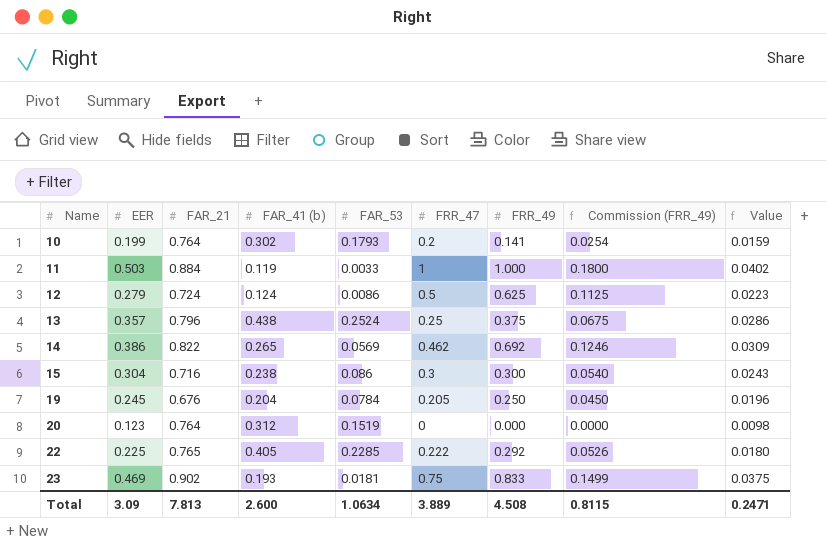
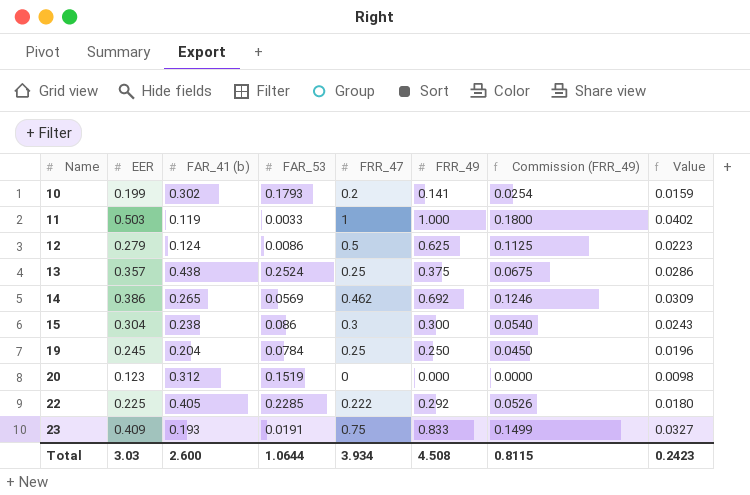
column FAR_21 | position: 3 -> none
19 | FRR_47: 0.205 -> 0.25
23 | EER: 0.469 -> 0.409
23 | FAR_53: 0.0181 -> 0.0191
23 | Value: 0.0375 -> 0.0327
Total | EER: 3.09 -> 3.03
Total | FAR_53: 1.0634 -> 1.0644
Total | FRR_47: 3.889 -> 3.934
Total | Value: 0.2471 -> 0.2423

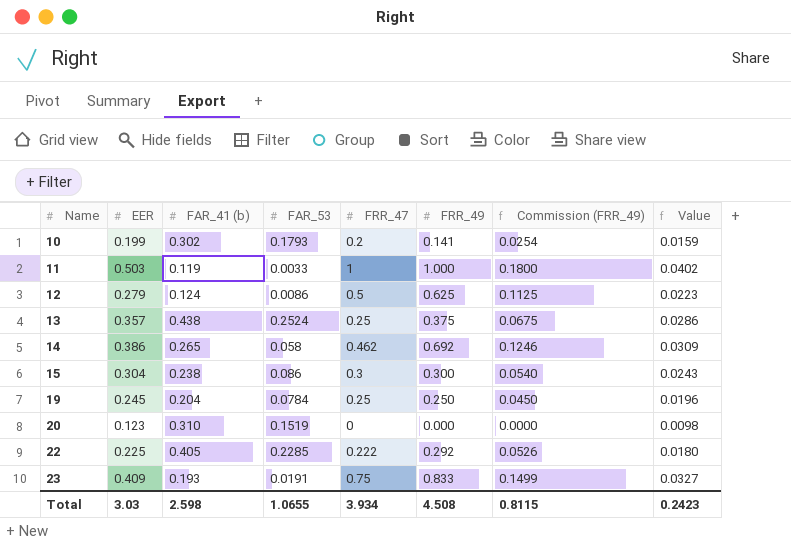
14 | FAR_53: 0.0569 -> 0.058
20 | FAR_41 (b): 0.312 -> 0.310
Total | FAR_41 (b): 2.600 -> 2.598
Total | FAR_53: 1.0644 -> 1.0655

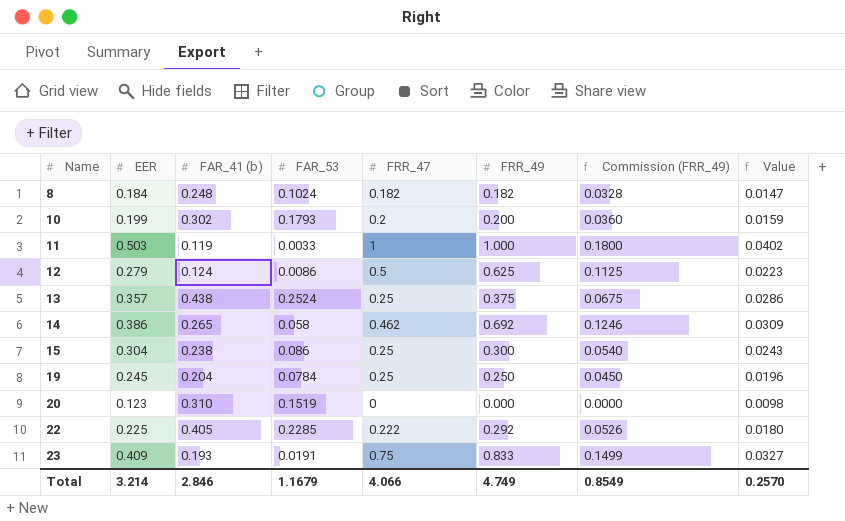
row 8: none -> 0.184 | 0.248 | 0.1024 | 0.182 | 0.182 | 0.0328 | 0.0147
10 | FRR_49: 0.141 -> 0.200
10 | Commission (FRR_49): 0.0254 -> 0.0360
15 | FRR_47: 0.3 -> 0.25
Total | EER: 3.03 -> 3.214
Total | FAR_41 (b): 2.598 -> 2.846
Total | FAR_53: 1.0655 -> 1.1679
Total | FRR_47: 3.934 -> 4.066
Total | FRR_49: 4.508 -> 4.749
Total | Commission (FRR_49): 0.8115 -> 0.8549
Total | Value: 0.2423 -> 0.2570

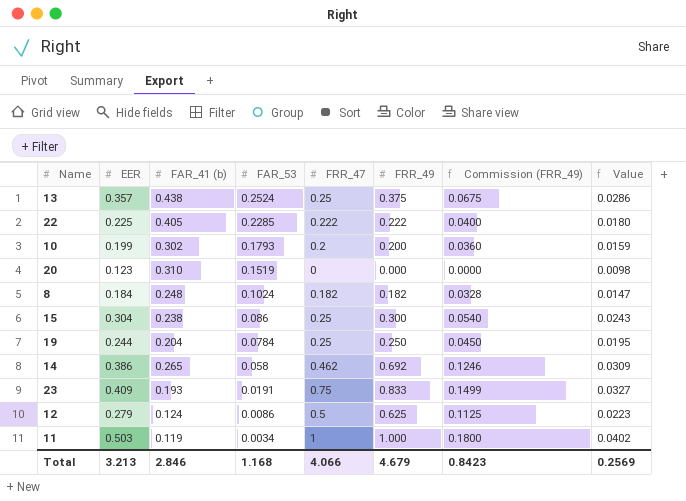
row order: Name ascending -> FAR_53 descending
22 | FRR_49: 0.292 -> 0.222
22 | Commission (FRR_49): 0.0526 -> 0.0400
19 | EER: 0.245 -> 0.244
19 | Value: 0.0196 -> 0.0195
11 | FAR_53: 0.0033 -> 0.0034
Total | EER: 3.214 -> 3.213
Total | FAR_53: 1.1679 -> 1.168
Total | FRR_49: 4.749 -> 4.679
Total | Commission (FRR_49): 0.8549 -> 0.8423
Total | Value: 0.2570 -> 0.2569

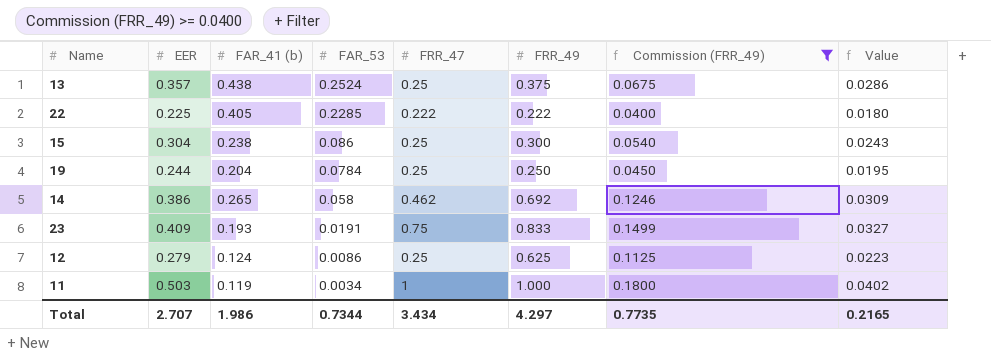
filter: none -> Commission (FRR_49) >= 0.0400
12 | FRR_47: 0.5 -> 0.25
Total | EER: 3.213 -> 2.707
Total | FAR_41 (b): 2.846 -> 1.986
Total | FAR_53: 1.168 -> 0.7344
Total | FRR_47: 4.066 -> 3.434
Total | FRR_49: 4.679 -> 4.297
Total | Commission (FRR_49): 0.8423 -> 0.7735
Total | Value: 0.2569 -> 0.2165

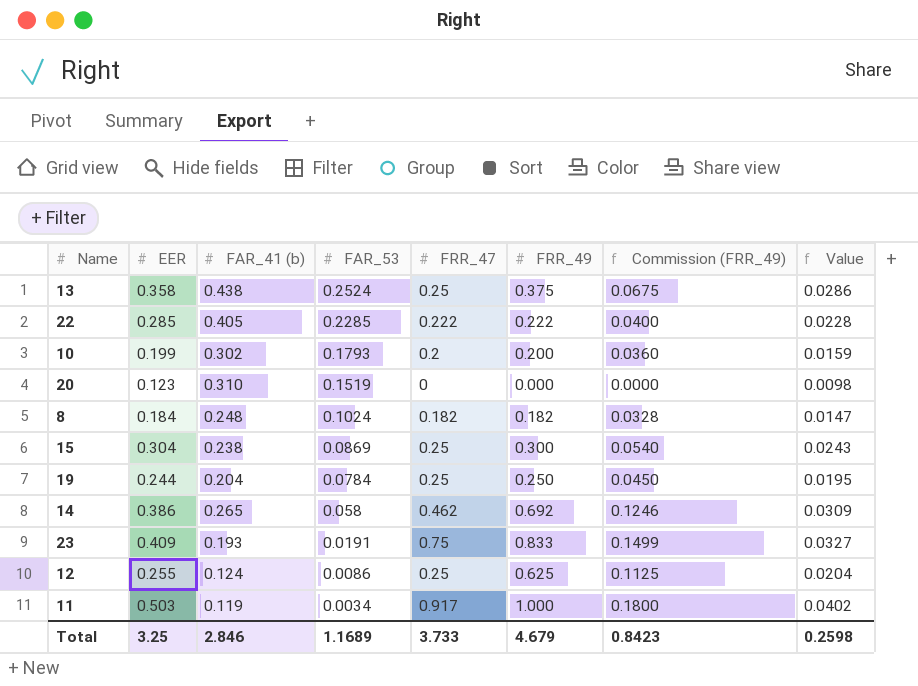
filter: Commission (FRR_49) >= 0.0400 -> none
13 | EER: 0.357 -> 0.358
22 | EER: 0.225 -> 0.285
22 | Value: 0.0180 -> 0.0228
15 | FAR_53: 0.086 -> 0.0869
12 | EER: 0.279 -> 0.255
12 | Value: 0.0223 -> 0.0204
11 | FRR_47: 1 -> 0.917
Total | EER: 2.707 -> 3.25
Total | FAR_41 (b): 1.986 -> 2.846
Total | FAR_53: 0.7344 -> 1.1689
Total | FRR_47: 3.434 -> 3.733
Total | FRR_49: 4.297 -> 4.679
Total | Commission (FRR_49): 0.7735 -> 0.8423
Total | Value: 0.2165 -> 0.2598

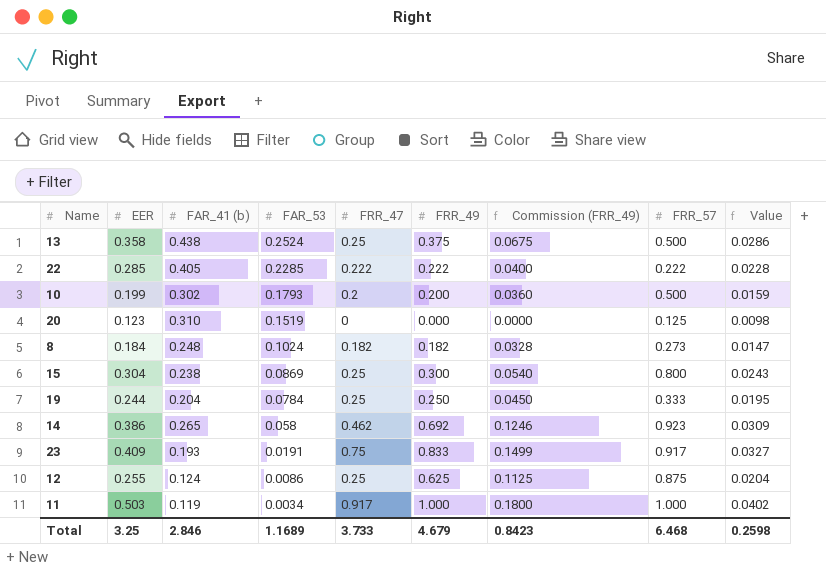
column FRR_57 | position: none -> 8

